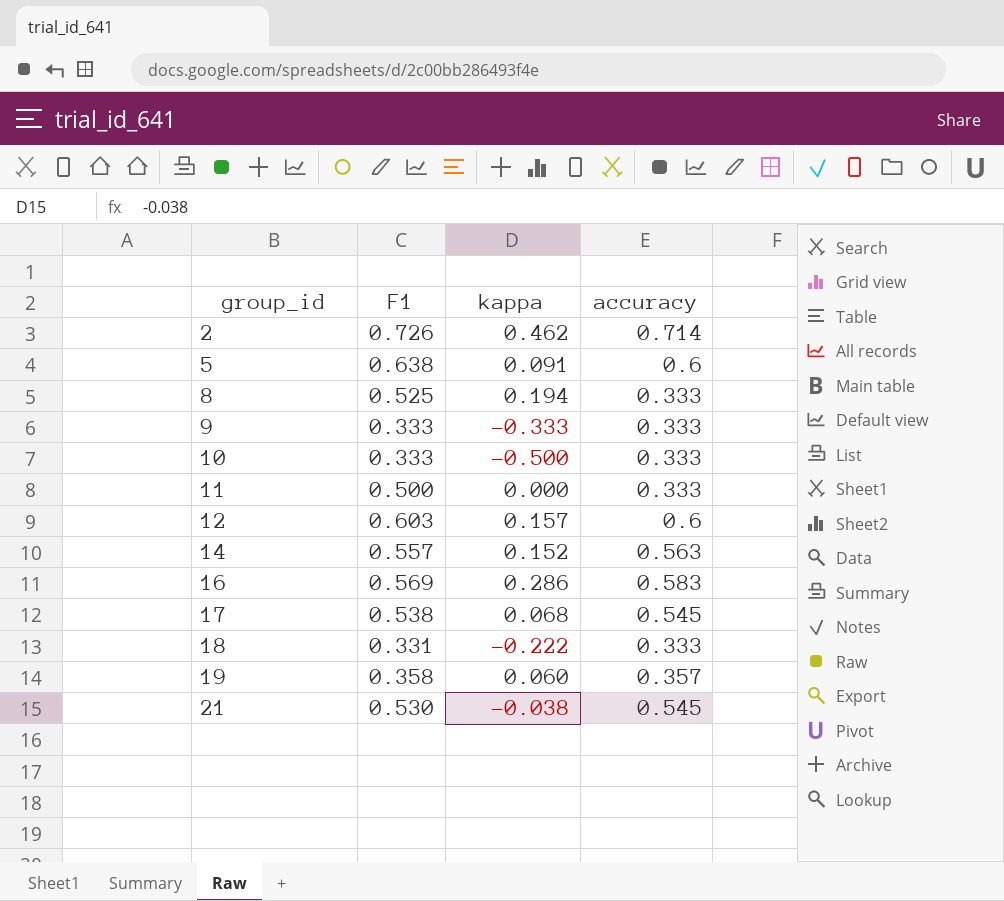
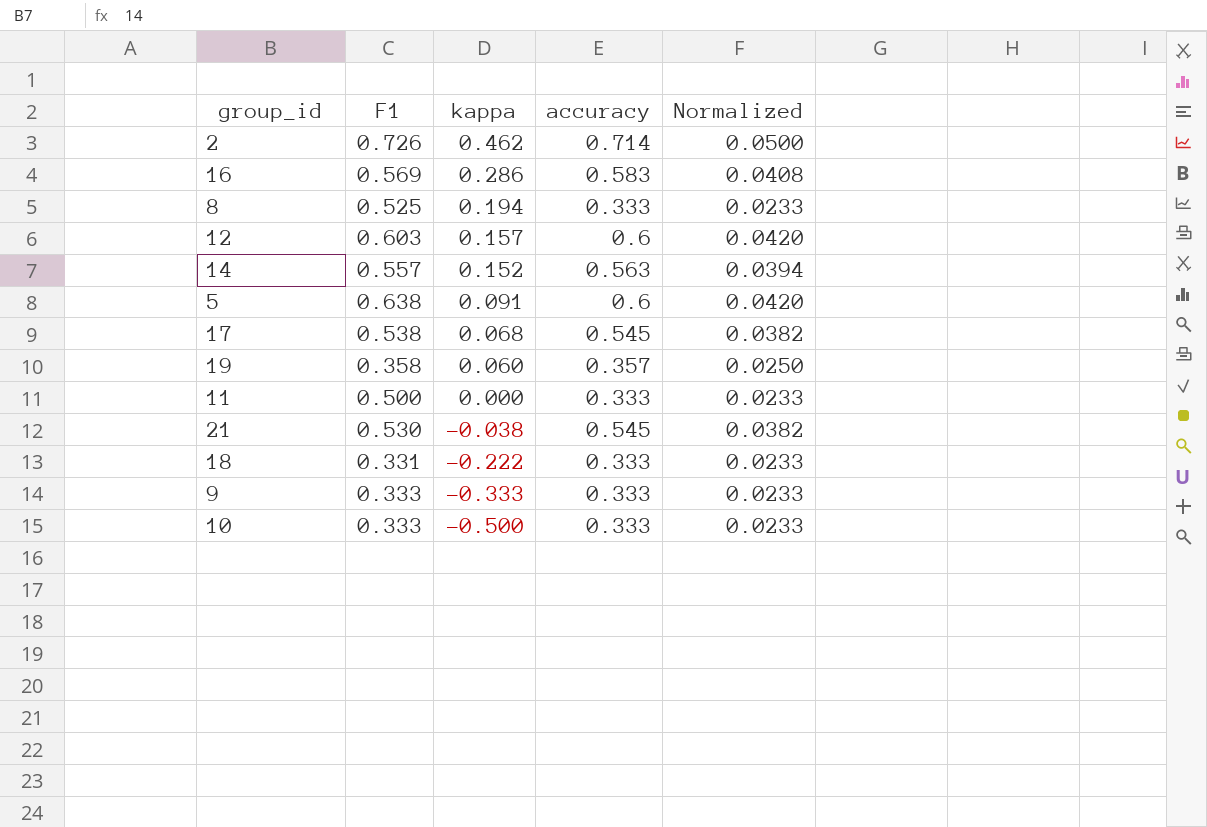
row order: group_id ascending -> kappa descending
column Normalized | formula: none -> [accuracy] * 0.07

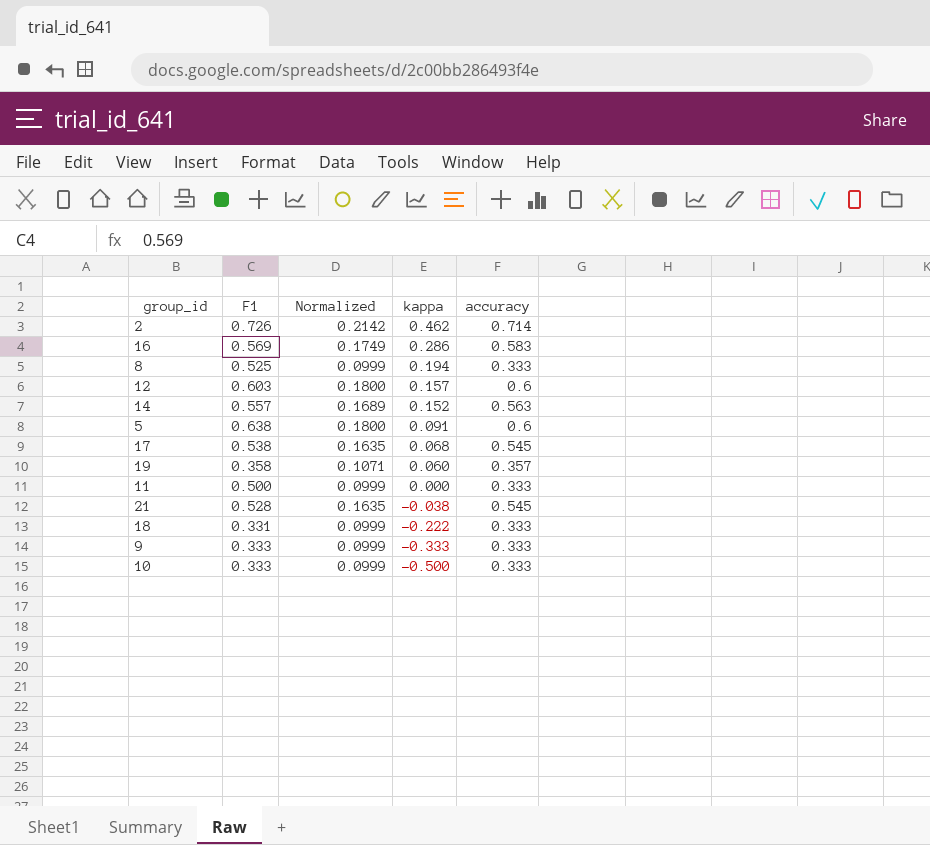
column Normalized | formula: [accuracy] * 0.07 -> [accuracy] * 0.3
column Normalized | position: 5 -> 3
21 | F1: 0.530 -> 0.528

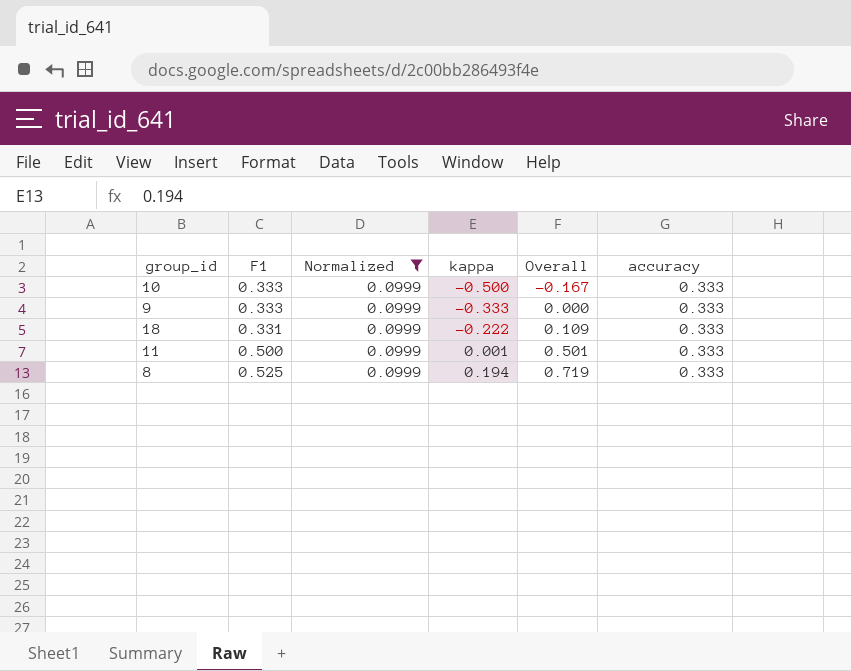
filter: none -> Normalized = 0.0999
row order: kappa descending -> kappa ascending
column Overall | formula: none -> [F1] + [kappa]
11 | kappa: 0.000 -> 0.001

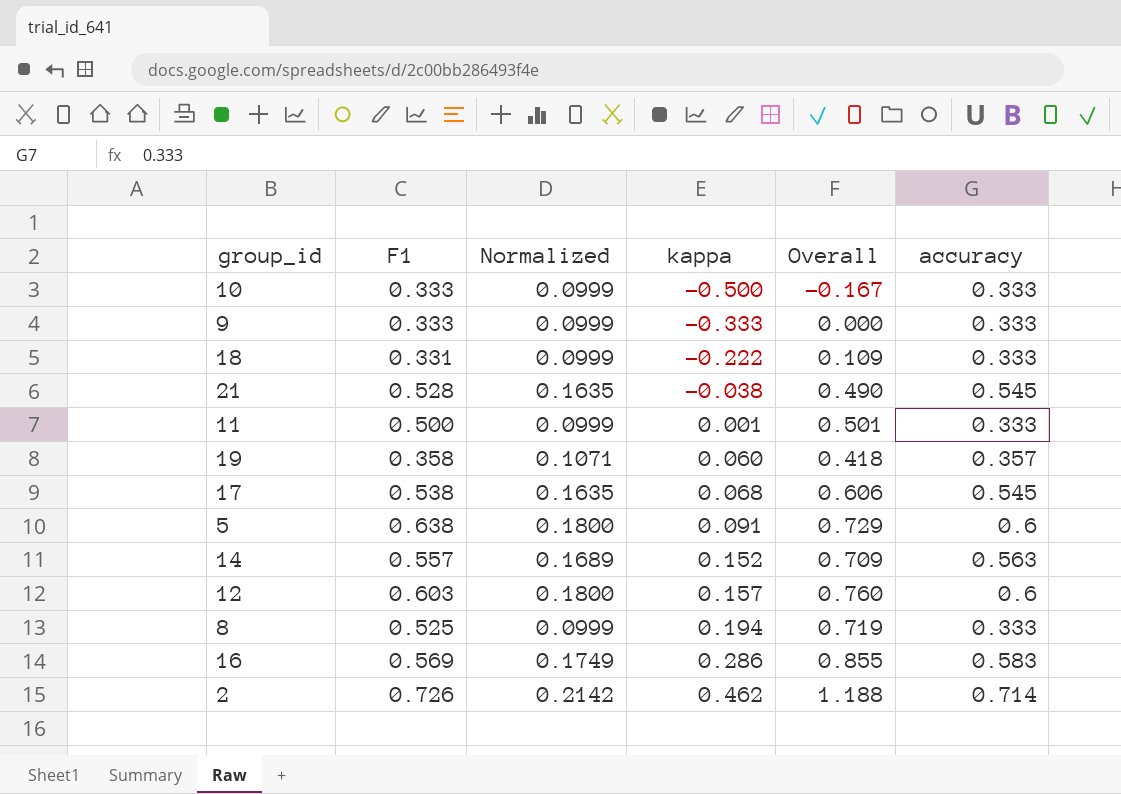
filter: Normalized = 0.0999 -> none

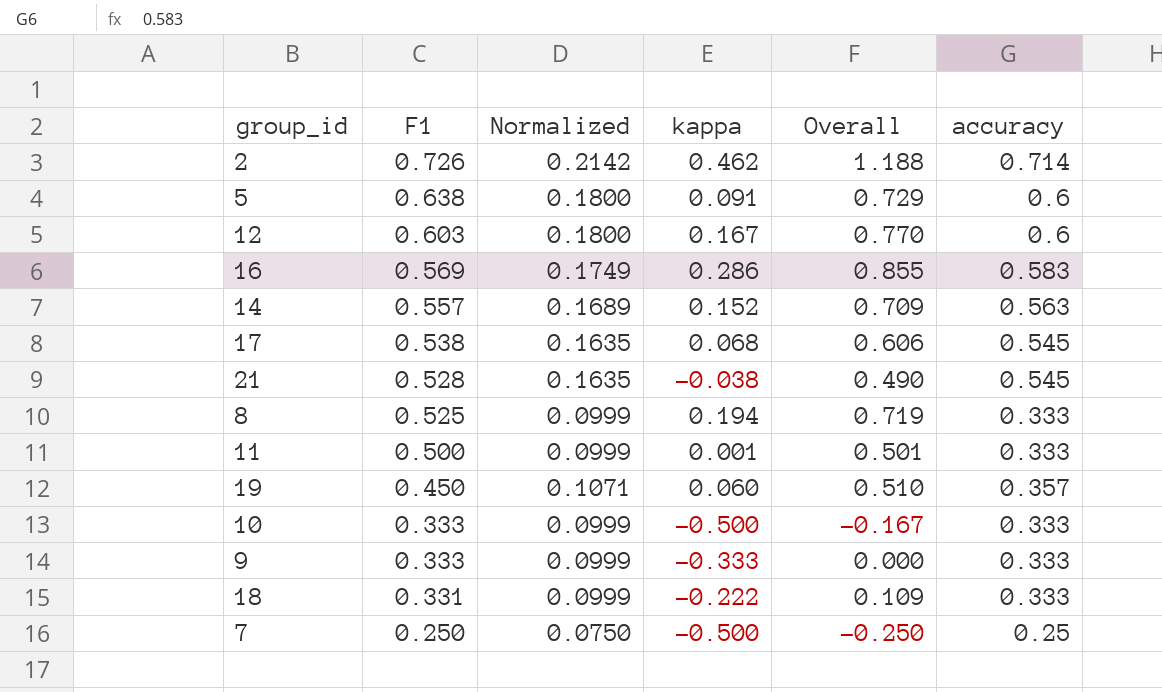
row order: kappa ascending -> F1 descending
12 | kappa: 0.157 -> 0.167
12 | Overall: 0.760 -> 0.770
19 | F1: 0.358 -> 0.450
19 | Overall: 0.418 -> 0.510
row 7: none -> 0.250 | 0.0750 | -0.500 | -0.250 | 0.25

